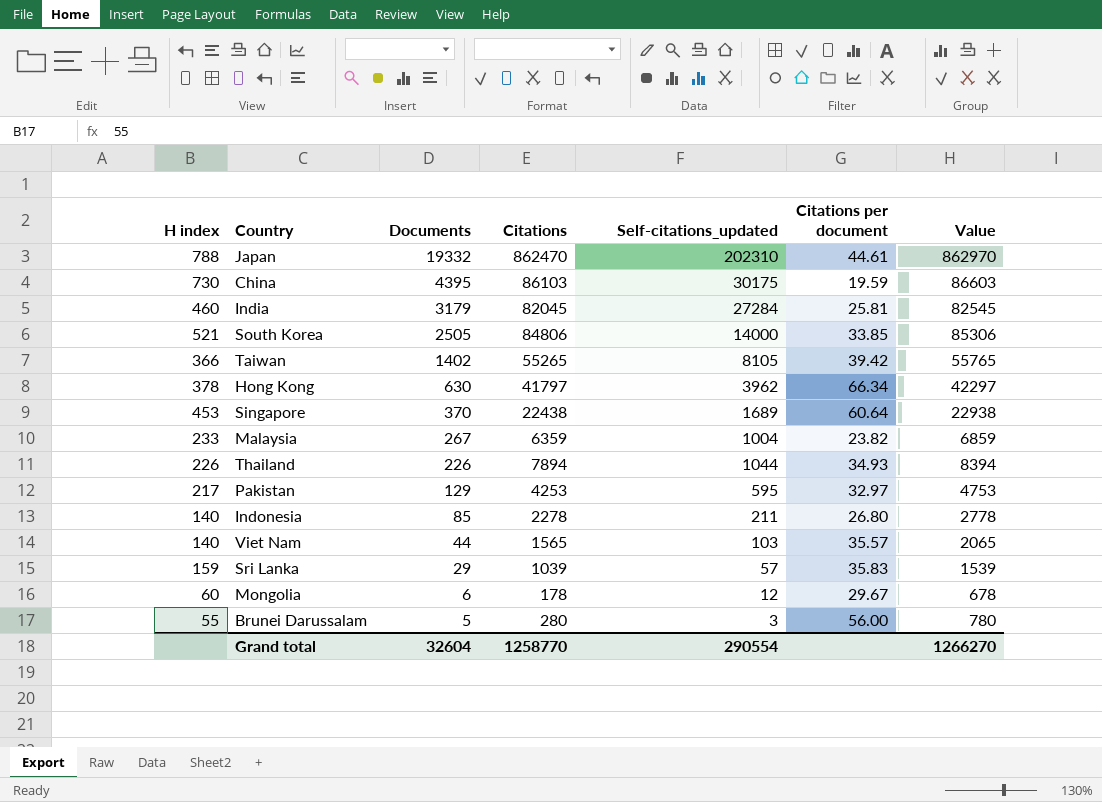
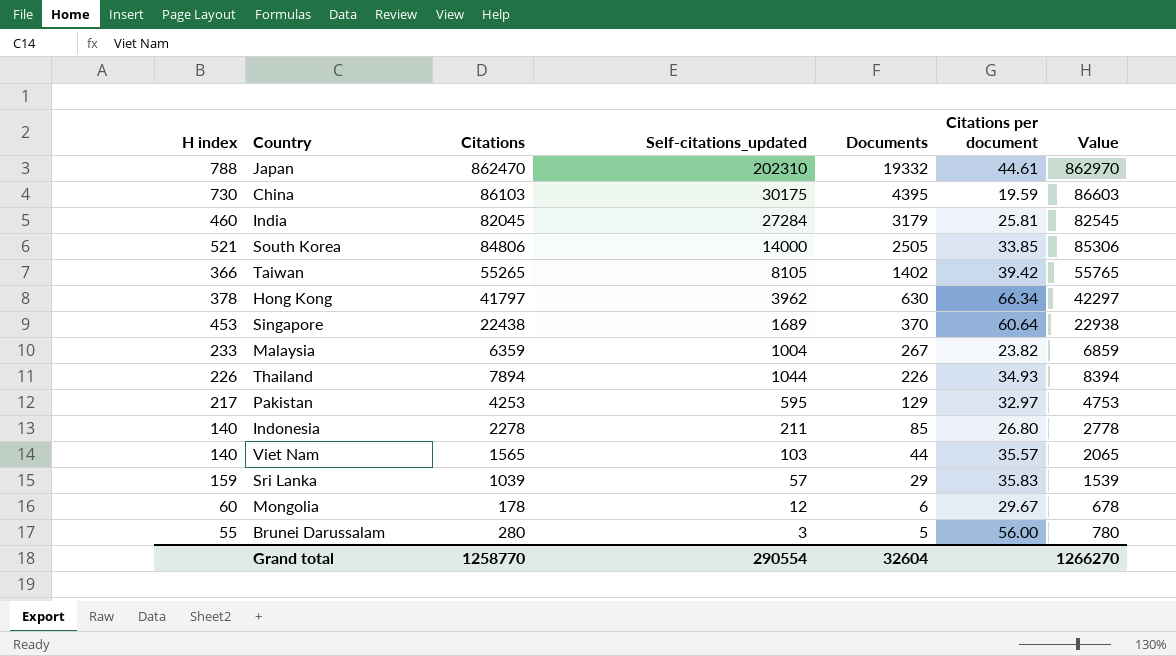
column Documents | position: 3 -> 5

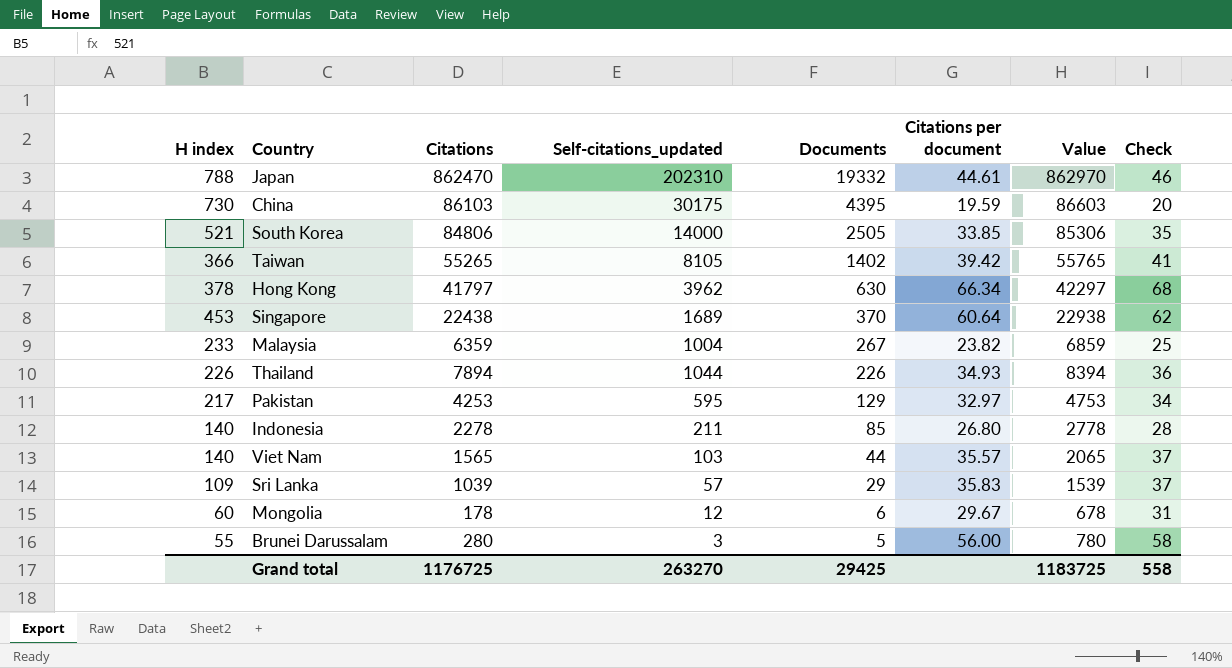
column Check | formula: none -> [Citations per document] * 1.03
row India: 460 | 82045 | 27284 | 3179 | 25.81 | 82545 -> none
Sri Lanka | H index: 159 -> 109
Grand total | Citations: 1258770 -> 1176725
Grand total | Self-citations_updated: 290554 -> 263270
Grand total | Documents: 32604 -> 29425
Grand total | Value: 1266270 -> 1183725

